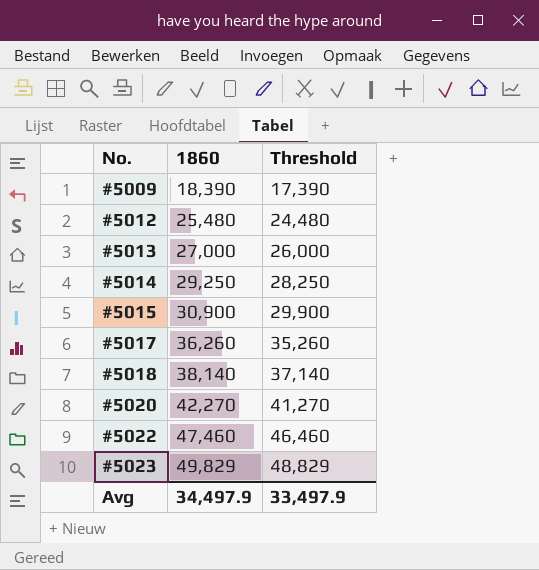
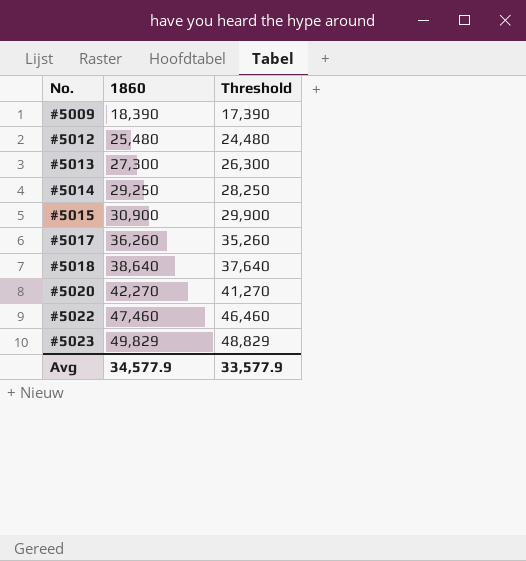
#5013 | 1860: 27,000 -> 27,300
#5013 | Threshold: 26,000 -> 26,300
#5018 | 1860: 38,140 -> 38,640
#5018 | Threshold: 37,140 -> 37,640
Avg | 1860: 34,497.9 -> 34,577.9
Avg | Threshold: 33,497.9 -> 33,577.9

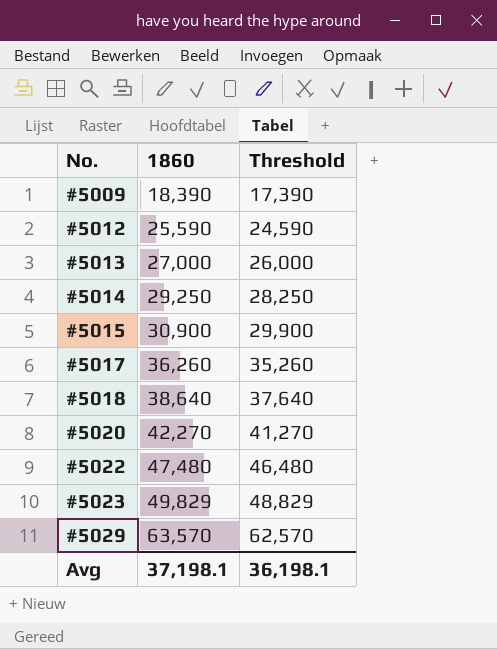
#5012 | 1860: 25,480 -> 25,590
#5012 | Threshold: 24,480 -> 24,590
#5013 | 1860: 27,300 -> 27,000
#5013 | Threshold: 26,300 -> 26,000
#5022 | 1860: 47,460 -> 47,480
#5022 | Threshold: 46,460 -> 46,480
row #5029: none -> 63,570 | 62,570
Avg | 1860: 34,577.9 -> 37,198.1
Avg | Threshold: 33,577.9 -> 36,198.1

